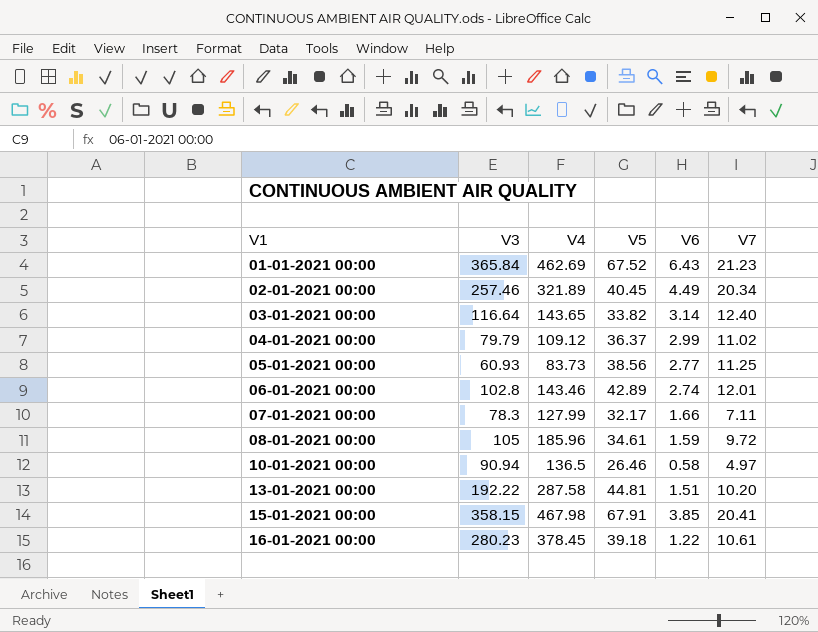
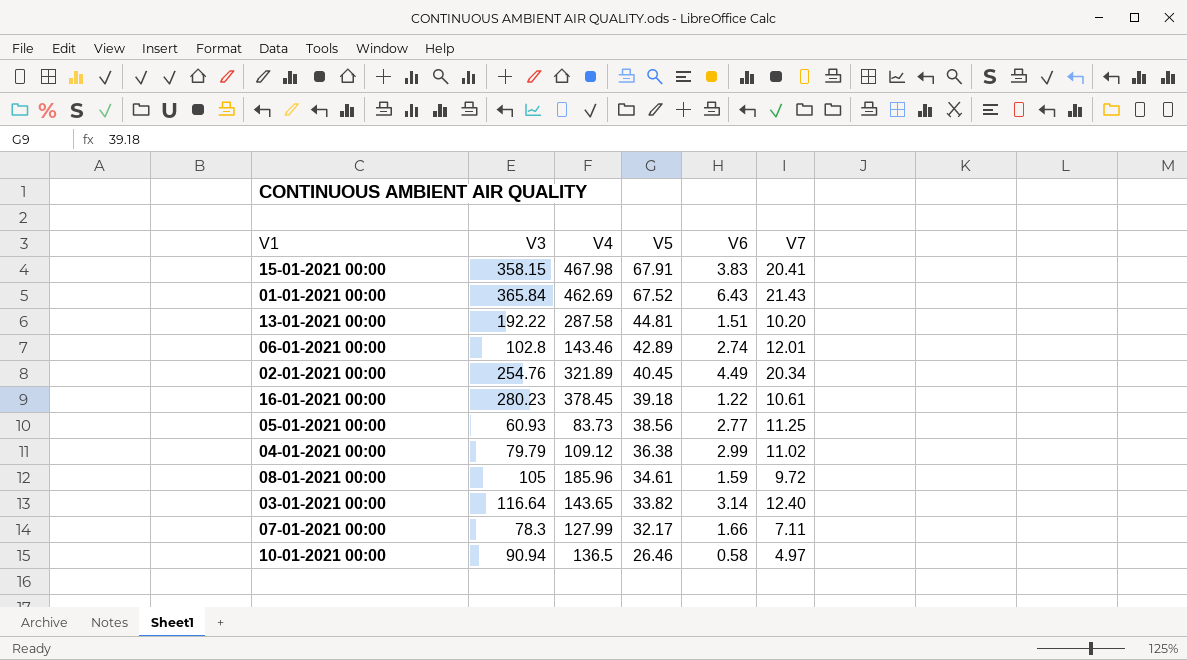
row order: V1 ascending -> V5 descending
15-01-2021 00:00 | V6: 3.85 -> 3.83
01-01-2021 00:00 | V7: 21.23 -> 21.43
02-01-2021 00:00 | V3: 257.46 -> 254.76
04-01-2021 00:00 | V5: 36.37 -> 36.38

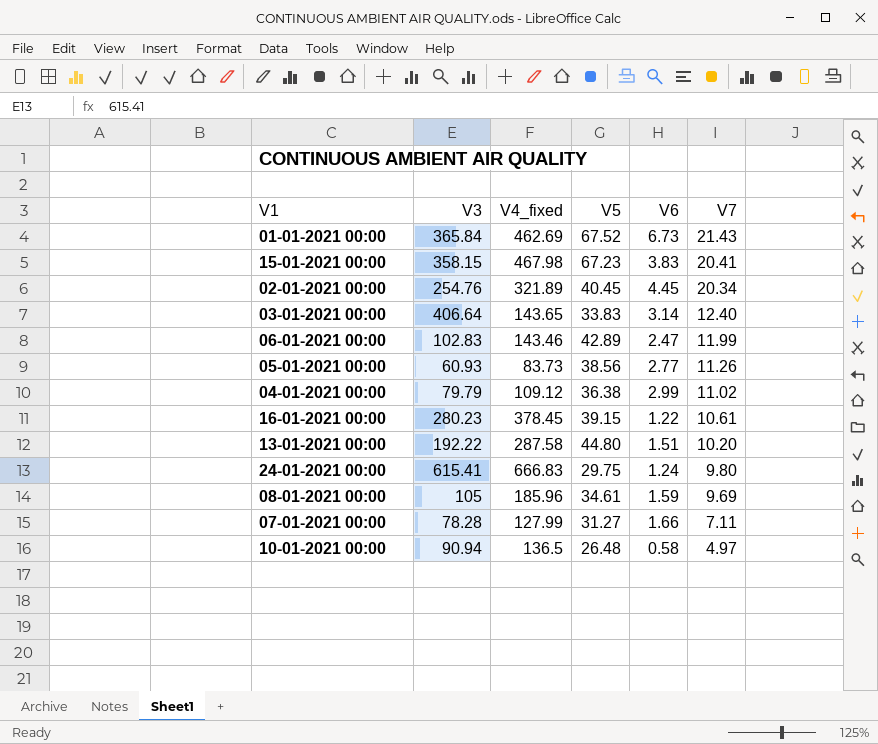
row order: V5 descending -> V7 descending
column name: V4 -> V4_fixed
01-01-2021 00:00 | V6: 6.43 -> 6.73
15-01-2021 00:00 | V5: 67.91 -> 67.23
02-01-2021 00:00 | V6: 4.49 -> 4.45
03-01-2021 00:00 | V3: 116.64 -> 406.64
03-01-2021 00:00 | V5: 33.82 -> 33.83
06-01-2021 00:00 | V3: 102.8 -> 102.83
06-01-2021 00:00 | V6: 2.74 -> 2.47
06-01-2021 00:00 | V7: 12.01 -> 11.99
05-01-2021 00:00 | V7: 11.25 -> 11.26
16-01-2021 00:00 | V5: 39.18 -> 39.15
13-01-2021 00:00 | V5: 44.81 -> 44.80
row 24-01-2021 00:00: none -> 615.41 | 666.83 | 29.75 | 1.24 | 9.80
08-01-2021 00:00 | V7: 9.72 -> 9.69
07-01-2021 00:00 | V3: 78.3 -> 78.28
07-01-2021 00:00 | V5: 32.17 -> 31.27
10-01-2021 00:00 | V5: 26.46 -> 26.48

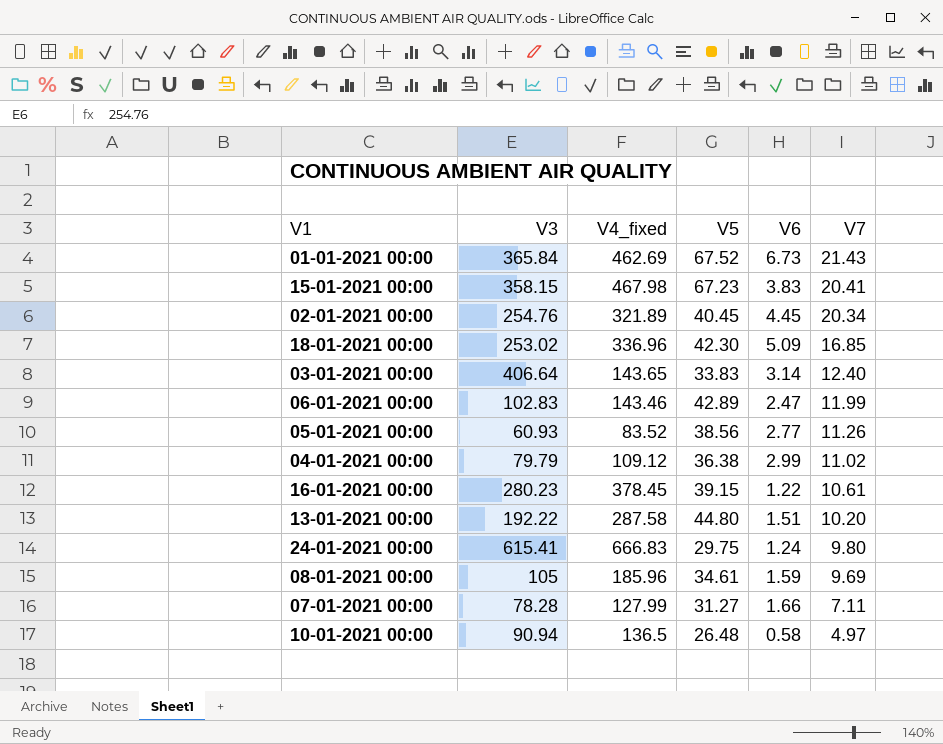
row 18-01-2021 00:00: none -> 253.02 | 336.96 | 42.30 | 5.09 | 16.85
05-01-2021 00:00 | V4_fixed: 83.73 -> 83.52

